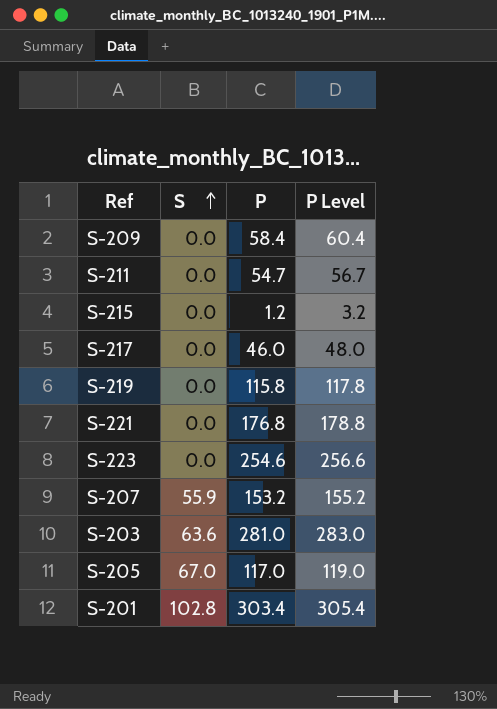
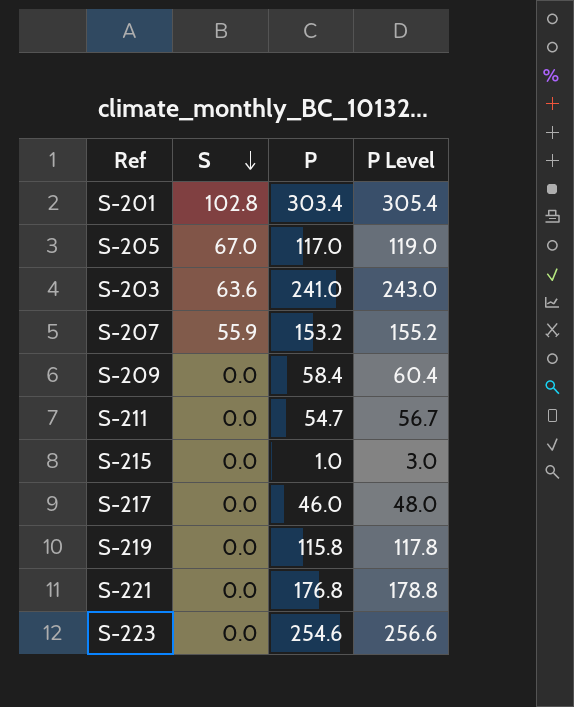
row order: S ascending -> S descending
S-203 | P: 281.0 -> 241.0
S-203 | P Level: 283.0 -> 243.0
S-215 | P: 1.2 -> 1.0
S-215 | P Level: 3.2 -> 3.0

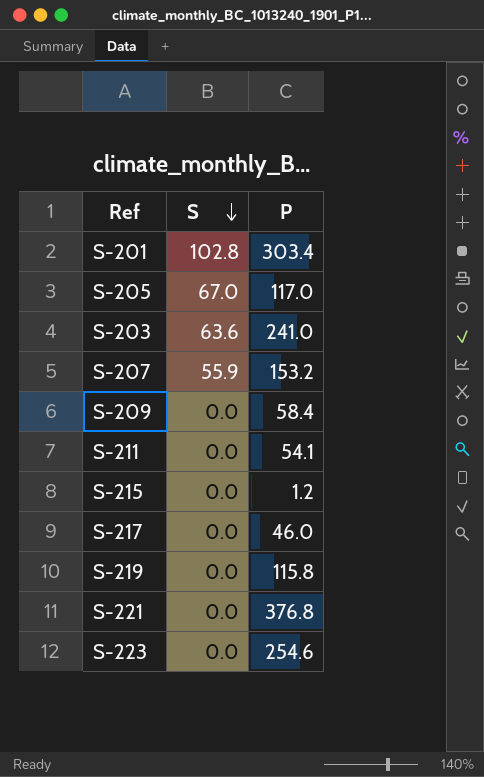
column P Level | formula: [P] + 2 -> none
S-211 | P: 54.7 -> 54.1
S-215 | P: 1.0 -> 1.2
S-221 | P: 176.8 -> 376.8

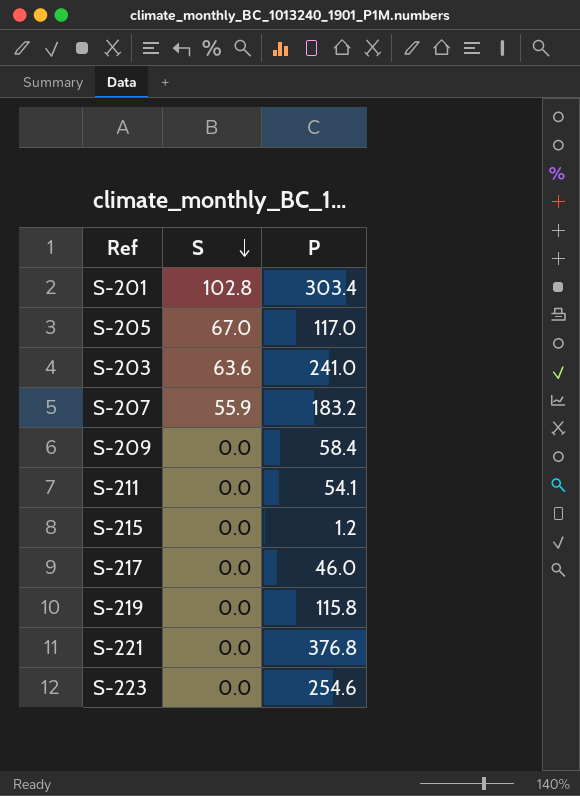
S-207 | P: 153.2 -> 183.2

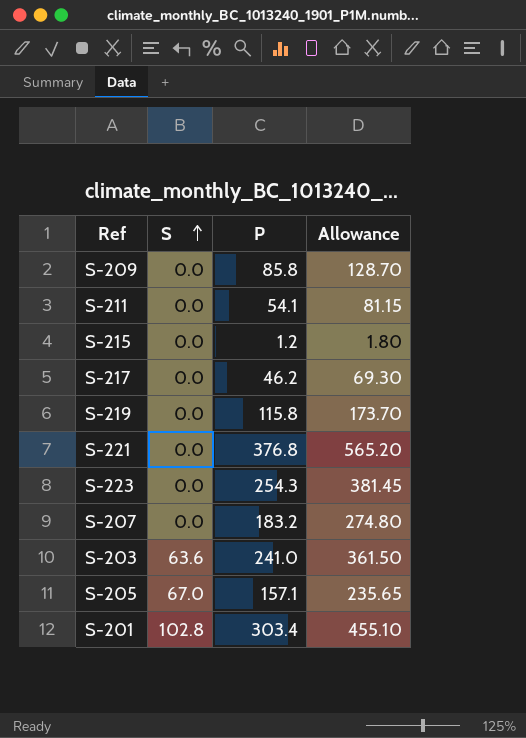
row order: S descending -> S ascending
column Allowance | formula: none -> [P] * 1.5
S-209 | P: 58.4 -> 85.8
S-217 | P: 46.0 -> 46.2
S-223 | P: 254.6 -> 254.3
S-207 | S: 55.9 -> 0.0
S-205 | P: 117.0 -> 157.1

